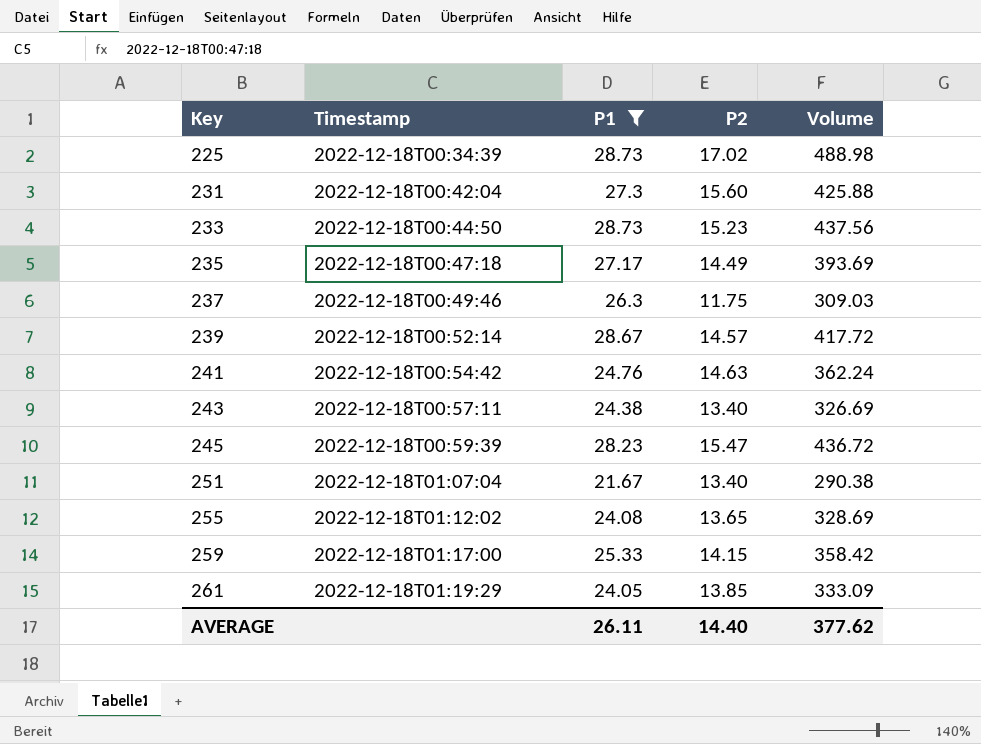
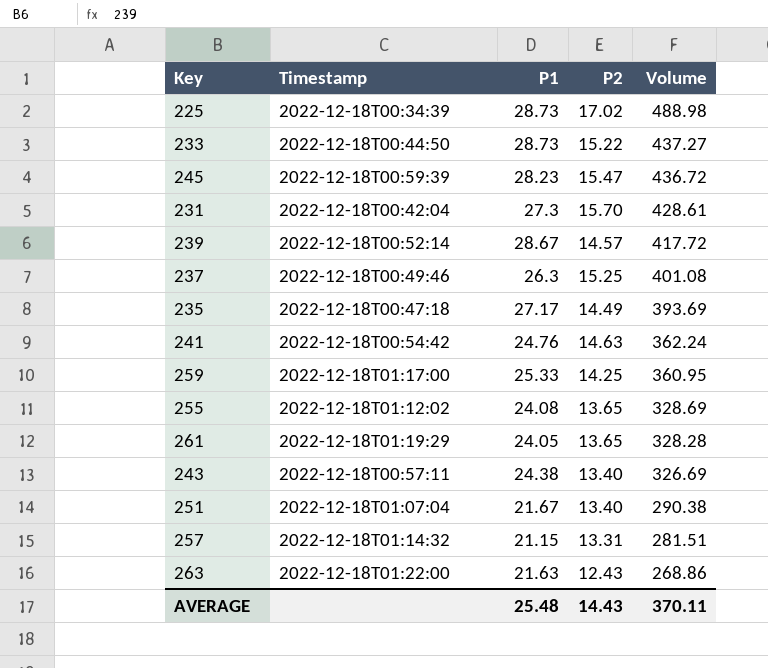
filter: P1 >= 21.67 -> none
row order: Key ascending -> Volume descending
233 | P2: 15.23 -> 15.22
233 | Volume: 437.56 -> 437.27
231 | P2: 15.60 -> 15.70
231 | Volume: 425.88 -> 428.61
237 | P2: 11.75 -> 15.25
237 | Volume: 309.03 -> 401.08
259 | P2: 14.15 -> 14.25
259 | Volume: 358.42 -> 360.95
261 | P2: 13.85 -> 13.65
261 | Volume: 333.09 -> 328.28
AVERAGE | P1: 26.11 -> 25.48
AVERAGE | P2: 14.40 -> 14.43
AVERAGE | Volume: 377.62 -> 370.11

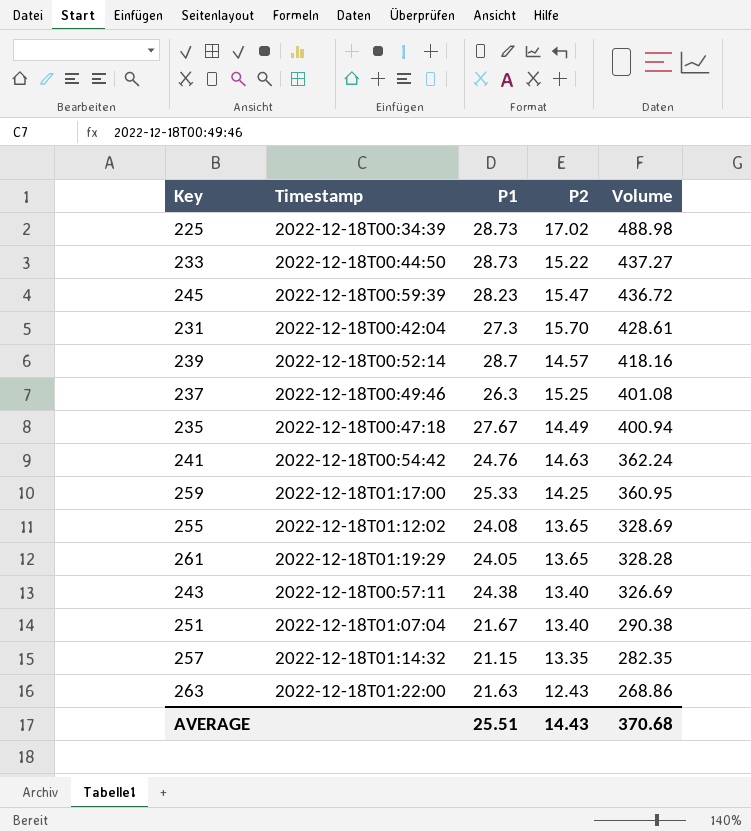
239 | P1: 28.67 -> 28.7
239 | Volume: 417.72 -> 418.16
235 | P1: 27.17 -> 27.67
235 | Volume: 393.69 -> 400.94
257 | P2: 13.31 -> 13.35
257 | Volume: 281.51 -> 282.35
AVERAGE | P1: 25.48 -> 25.51
AVERAGE | Volume: 370.11 -> 370.68

